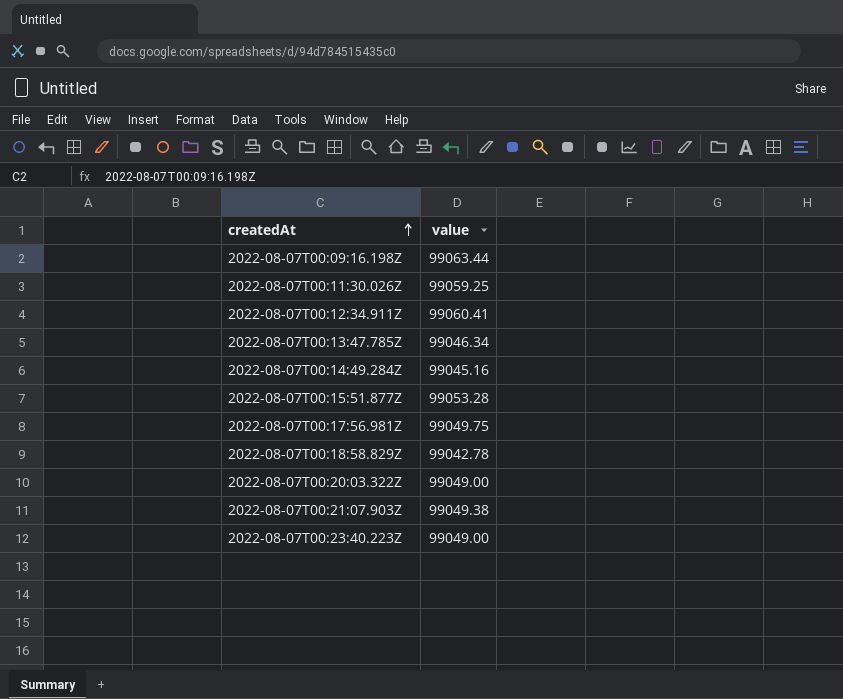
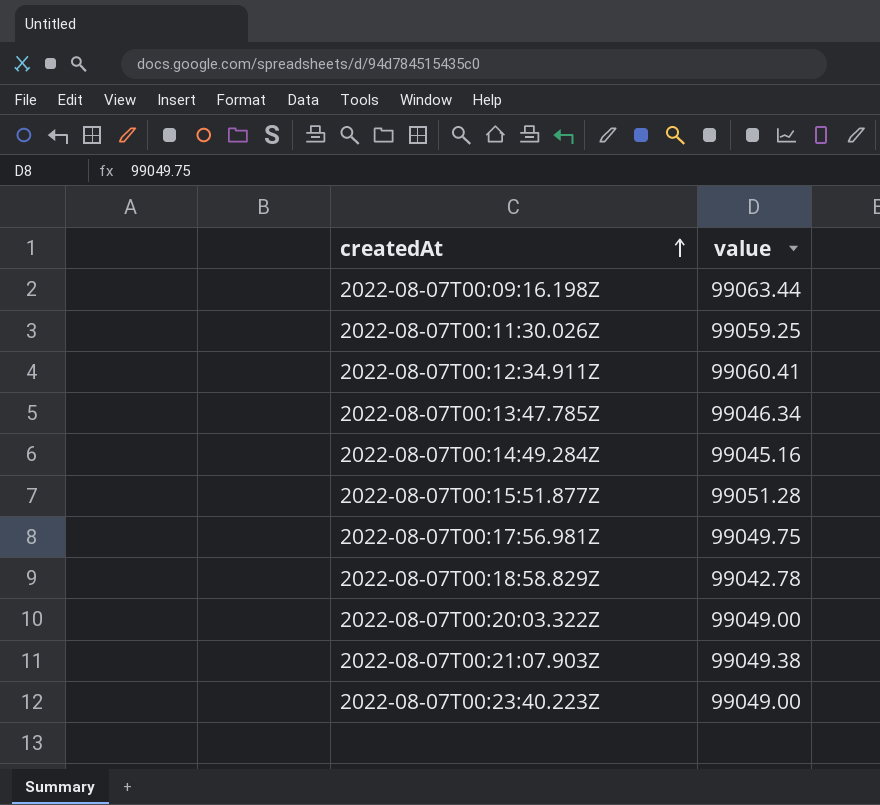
2022-08-07T00:15:51.877Z | value: 99053.28 -> 99051.28

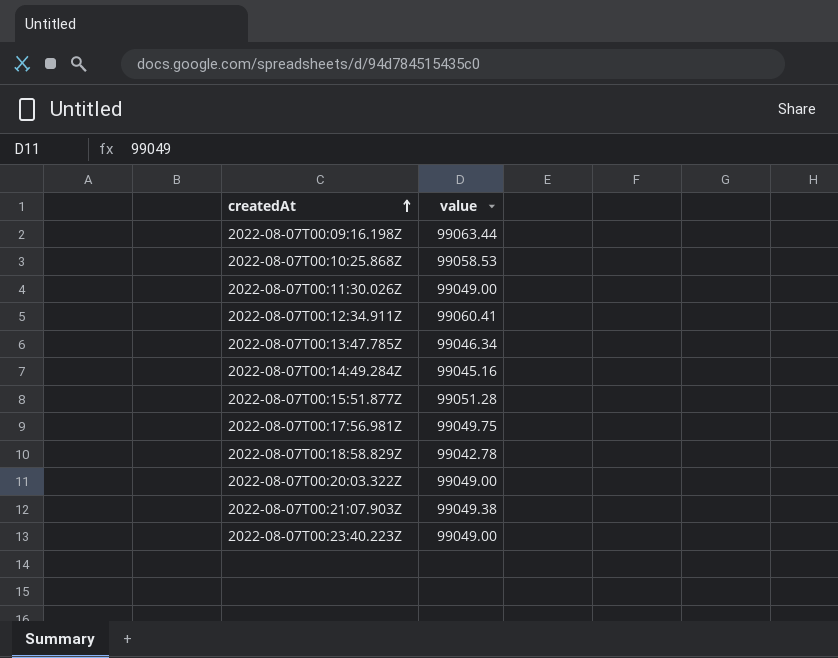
row 2022-08-07T00:10:25.868Z: none -> 99058.53
2022-08-07T00:11:30.026Z | value: 99059.25 -> 99049.00

